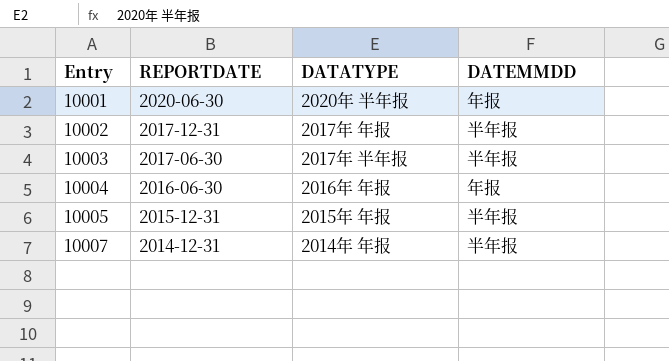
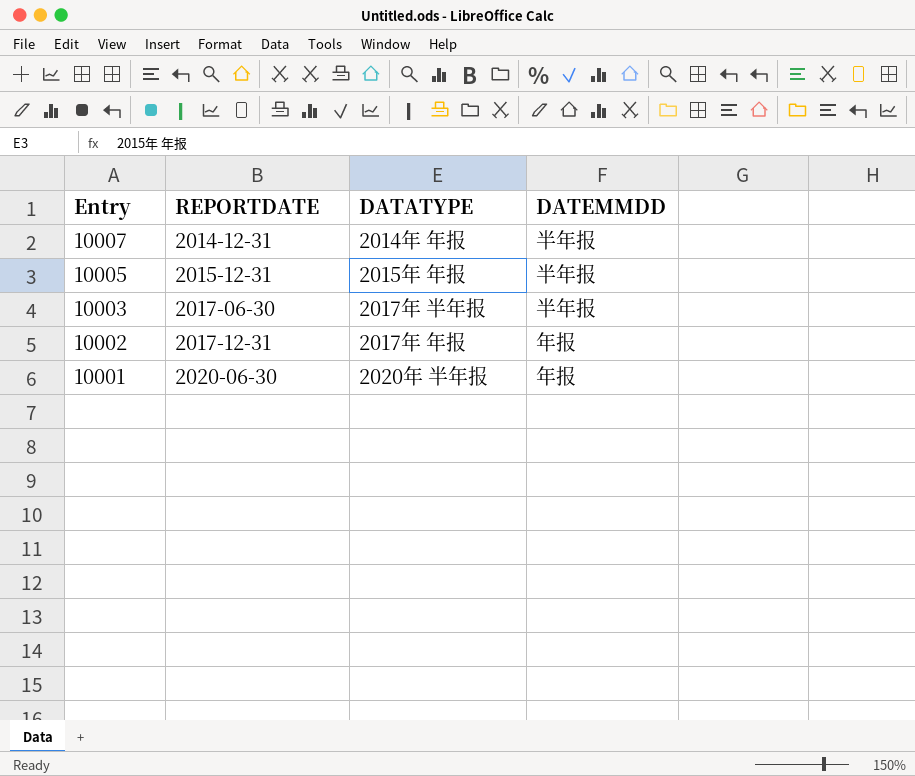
row order: Entry ascending -> Entry descending
row 10004: 2016-06-30 | 2016年 年报 | 年报 -> none
10002 | DATEMMDD: 半年报 -> 年报

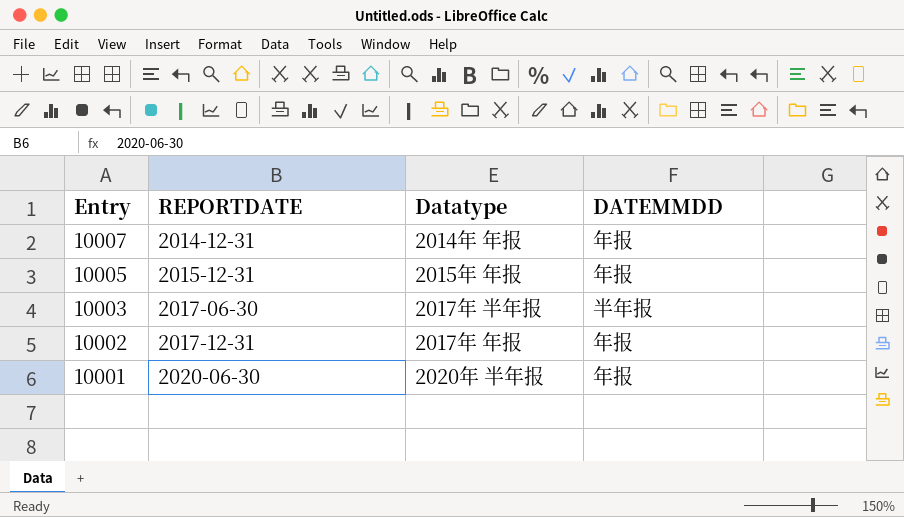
column name: DATATYPE -> Datatype
10007 | DATEMMDD: 半年报 -> 年报
10005 | DATEMMDD: 半年报 -> 年报

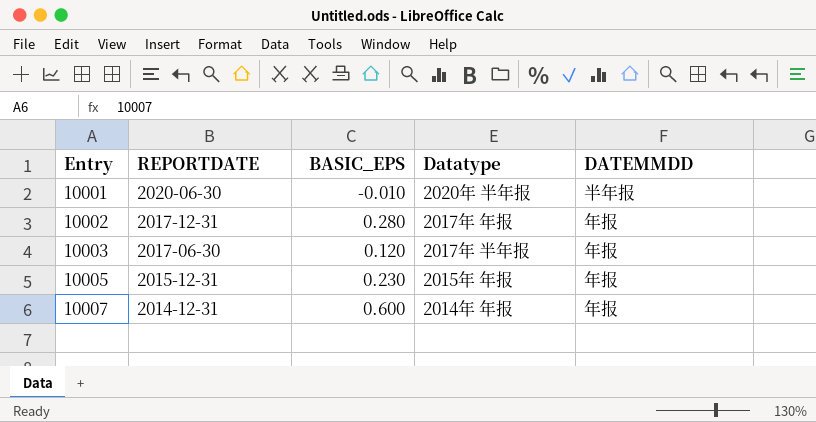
row order: Entry descending -> Entry ascending
column BASIC_EPS | position: none -> 3
10001 | DATEMMDD: 年报 -> 半年报
10003 | DATEMMDD: 半年报 -> 年报

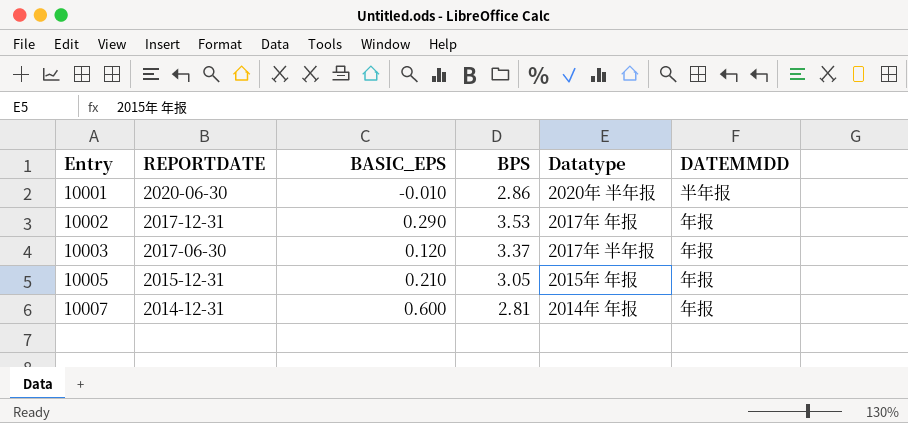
column BPS | position: none -> 4
10002 | BASIC_EPS: 0.280 -> 0.290
10005 | BASIC_EPS: 0.230 -> 0.210

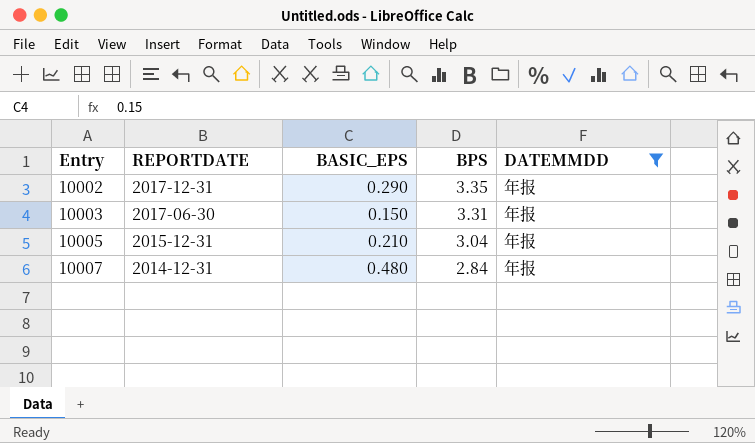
filter: none -> DATEMMDD = 年报
column Datatype | position: 5 -> none
10002 | BPS: 3.53 -> 3.35
10003 | BASIC_EPS: 0.120 -> 0.150
10003 | BPS: 3.37 -> 3.31
10005 | BPS: 3.05 -> 3.04
10007 | BASIC_EPS: 0.600 -> 0.480
10007 | BPS: 2.81 -> 2.84

